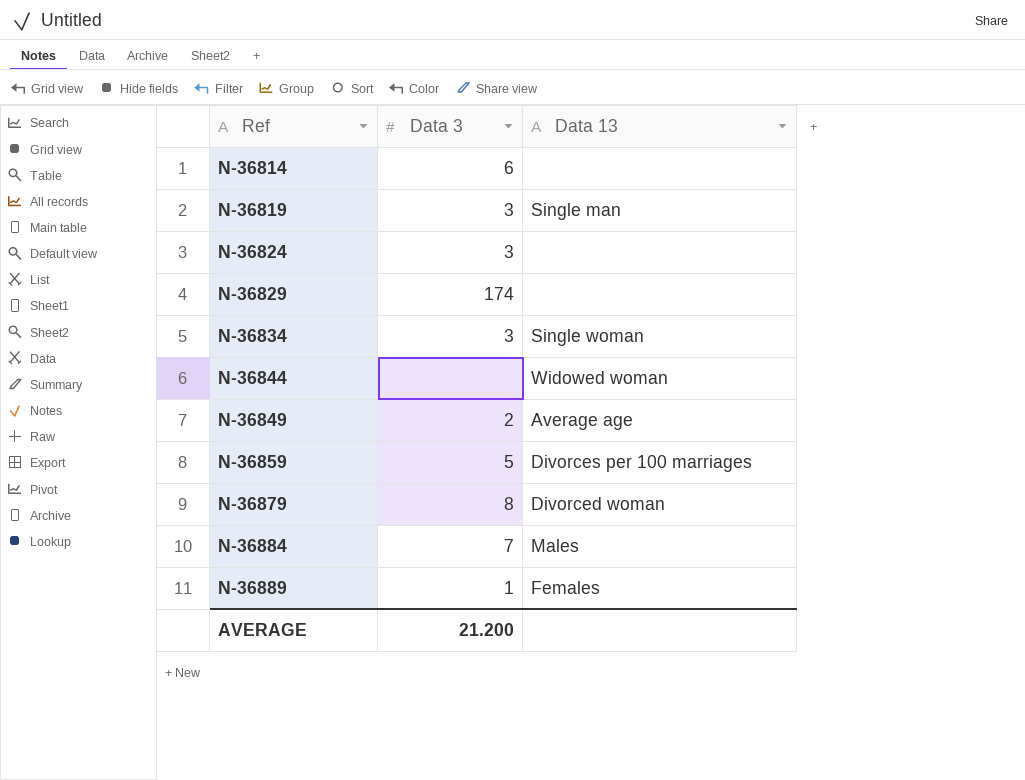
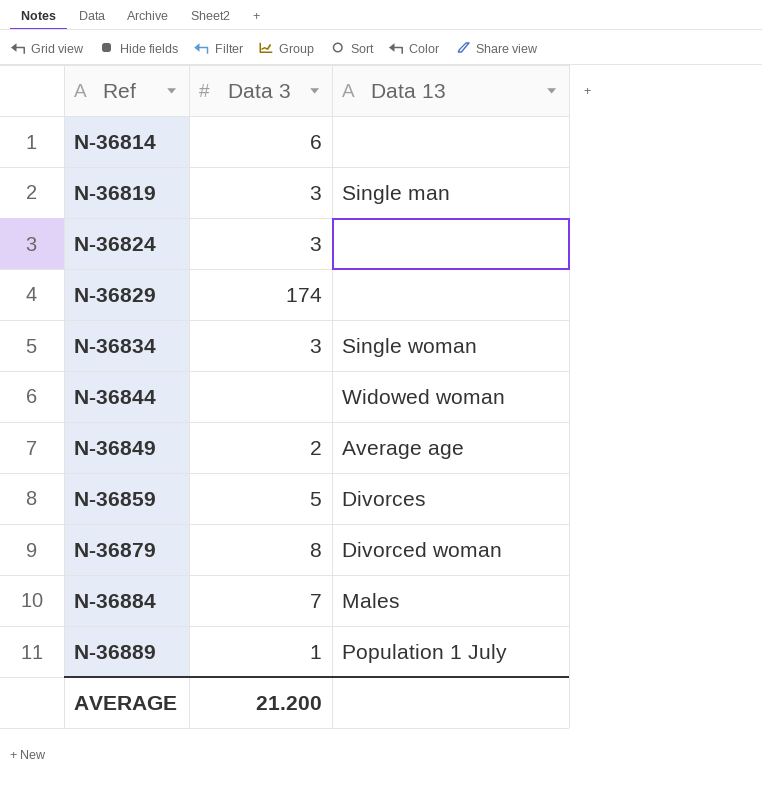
N-36859 | Data 13: Divorces per 100 marriages -> Divorces
N-36889 | Data 13: Females -> Population 1 July

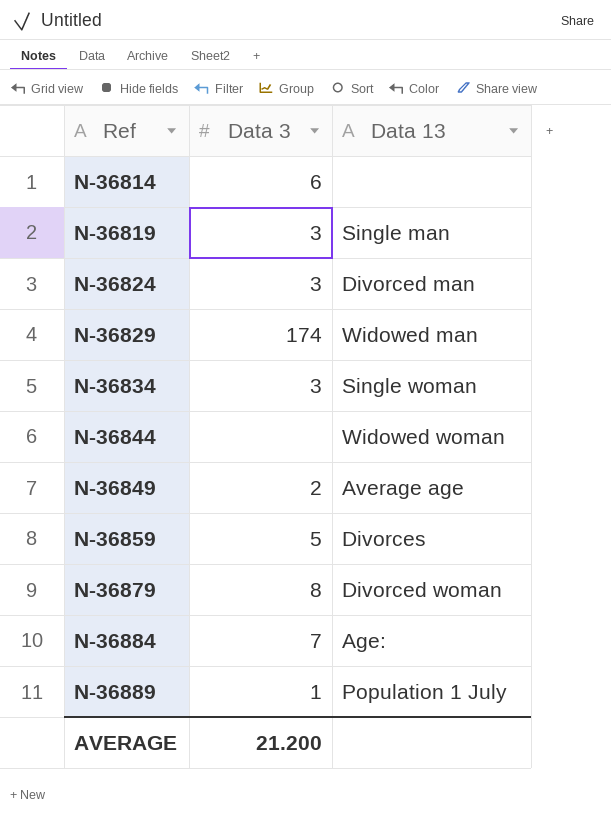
N-36824 | Data 13: none -> Divorced man
N-36829 | Data 13: none -> Widowed man
N-36884 | Data 13: Males -> Age:

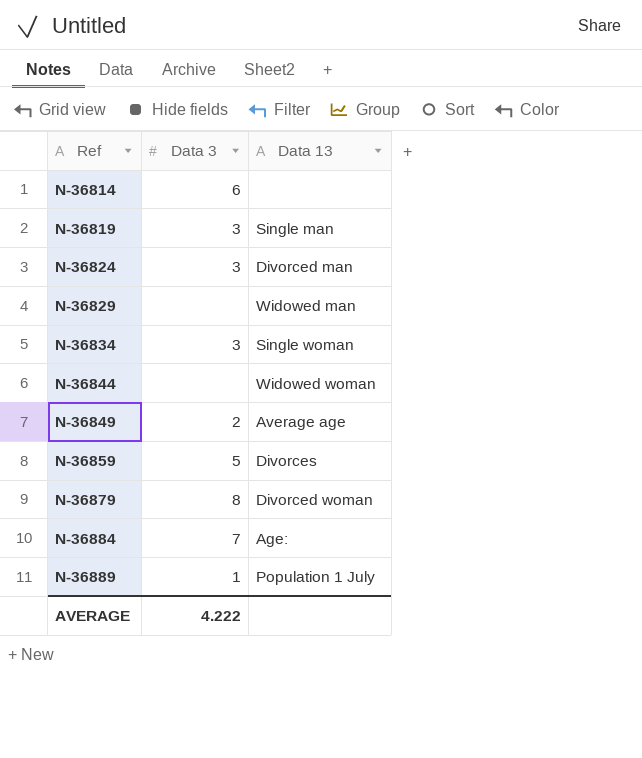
N-36829 | Data 3: 174 -> none
AVERAGE | Data 3: 21.200 -> 4.222

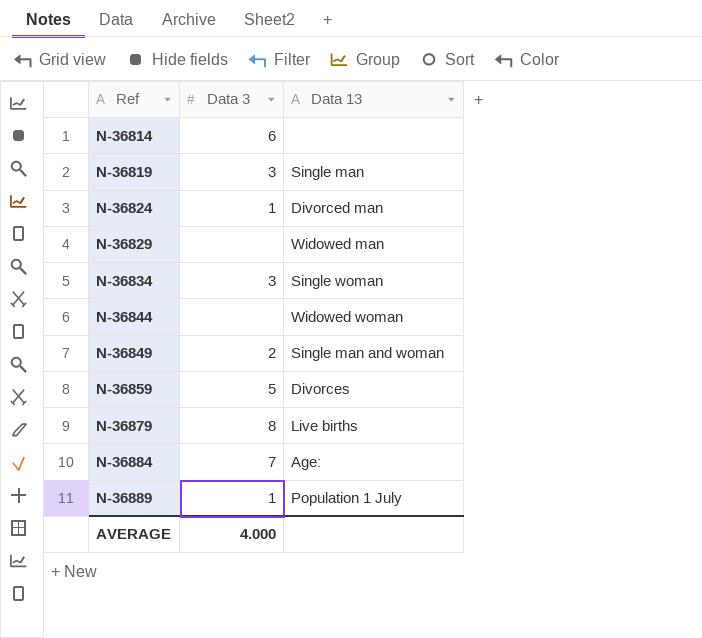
N-36824 | Data 3: 3 -> 1
N-36849 | Data 13: Average age -> Single man and woman
N-36879 | Data 13: Divorced woman -> Live births
AVERAGE | Data 3: 4.222 -> 4.000

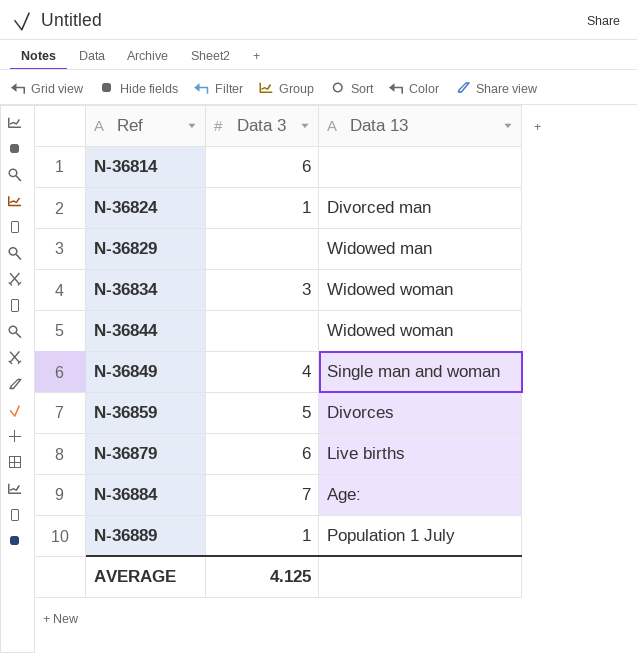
row N-36819: 3 | Single man -> none
N-36834 | Data 13: Single woman -> Widowed woman
N-36849 | Data 3: 2 -> 4
N-36879 | Data 3: 8 -> 6
AVERAGE | Data 3: 4.000 -> 4.125

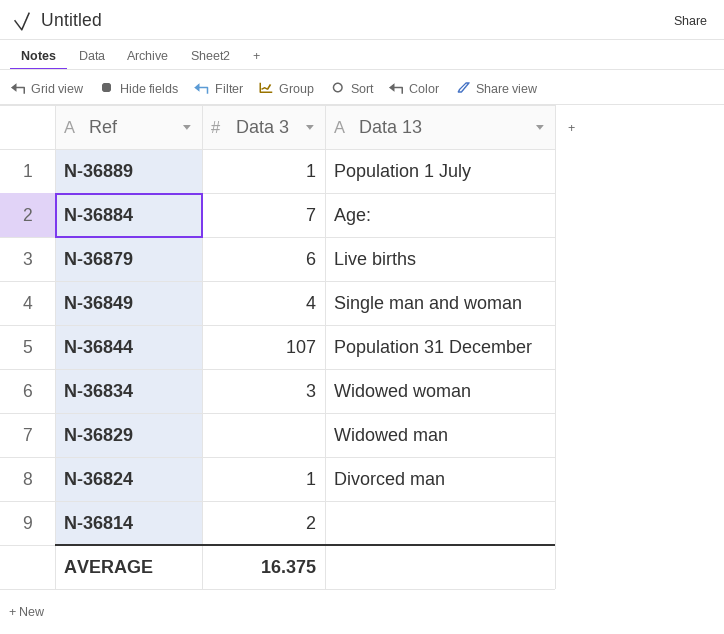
row order: Ref ascending -> Ref descending
row N-36859: 5 | Divorces -> none
N-36844 | Data 3: none -> 107
N-36844 | Data 13: Widowed woman -> Population 31 December
N-36814 | Data 3: 6 -> 2
AVERAGE | Data 3: 4.125 -> 16.375

